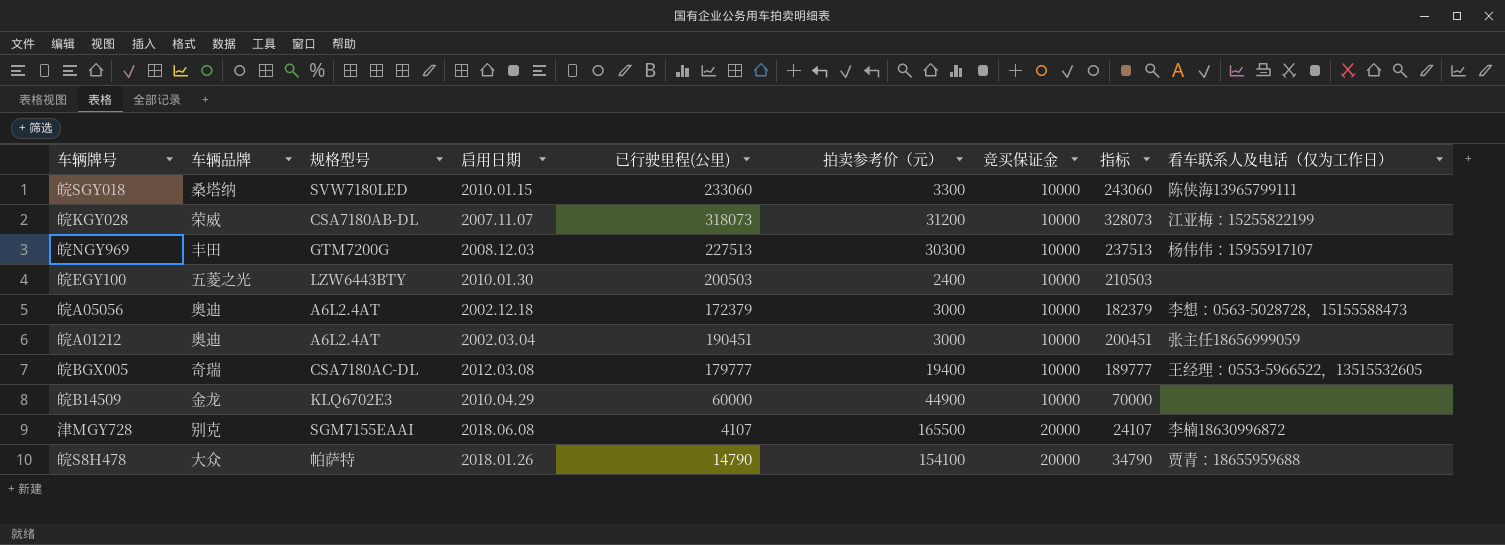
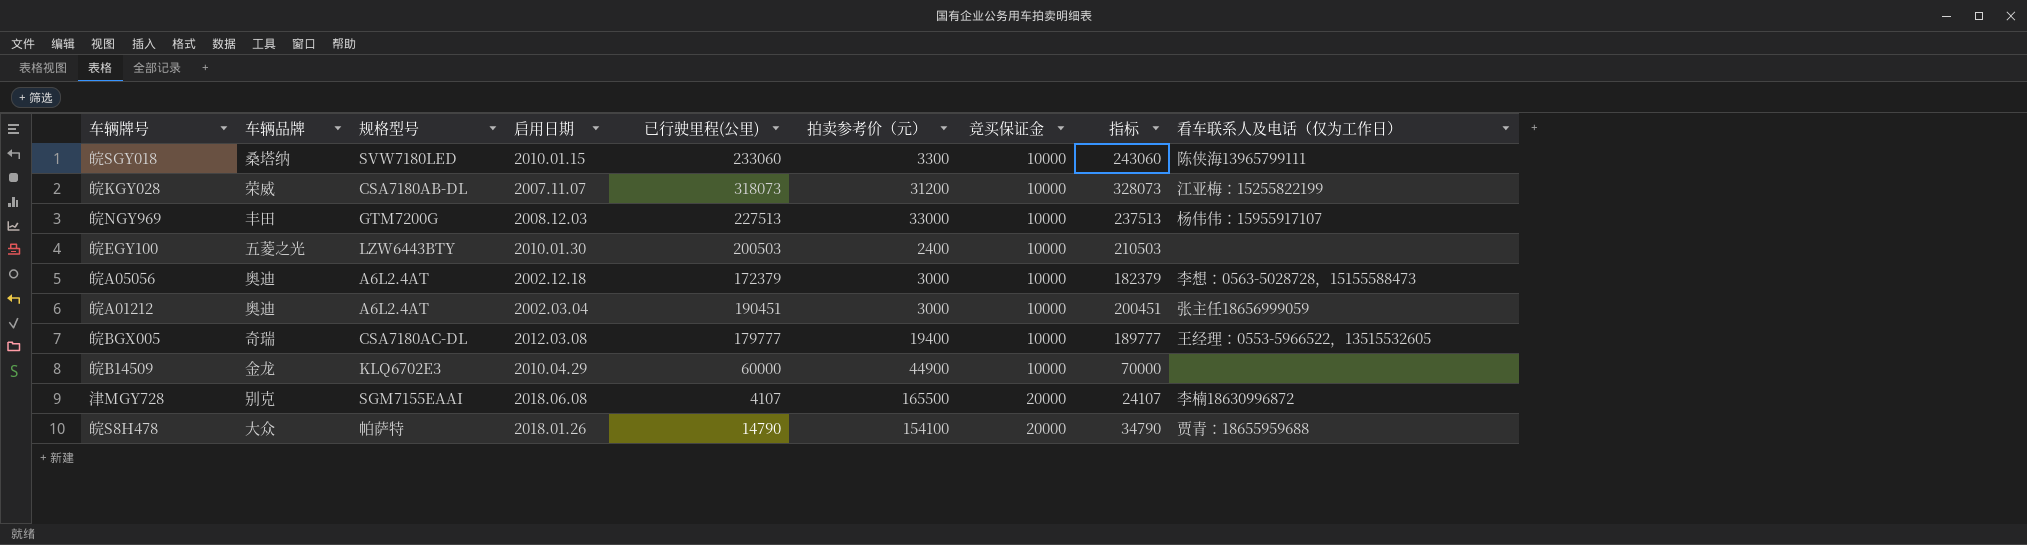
皖NGY969 | 拍卖参考价（元）: 30300 -> 33000

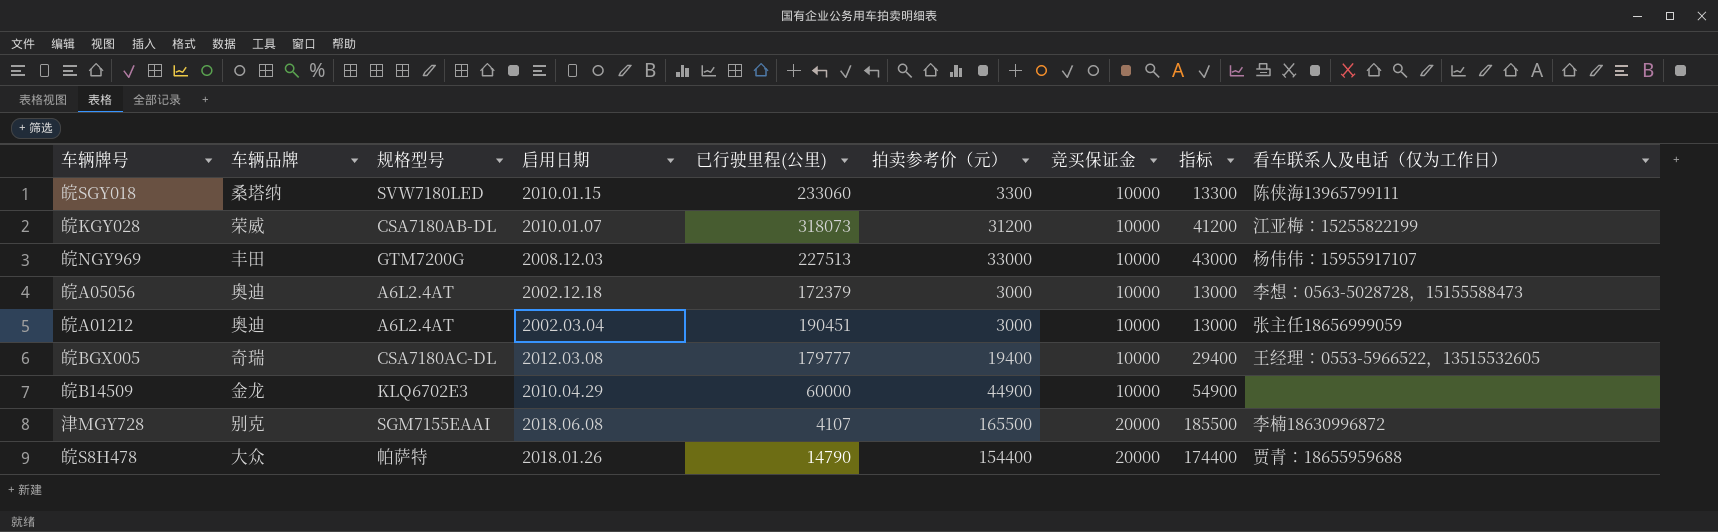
column 指标 | formula: [已行驶里程(公里)] + [竞买保证金] -> [拍卖参考价（元）] + [竞买保证金]
row 皖EGY100: 五菱之光 | LZW6443BTY | 2010.01.30 | 200503 | 2400 | 10000 | 210503 | none -> none
皖KGY028 | 启用日期: 2007.11.07 -> 2010.01.07
皖S8H478 | 拍卖参考价（元）: 154100 -> 154400

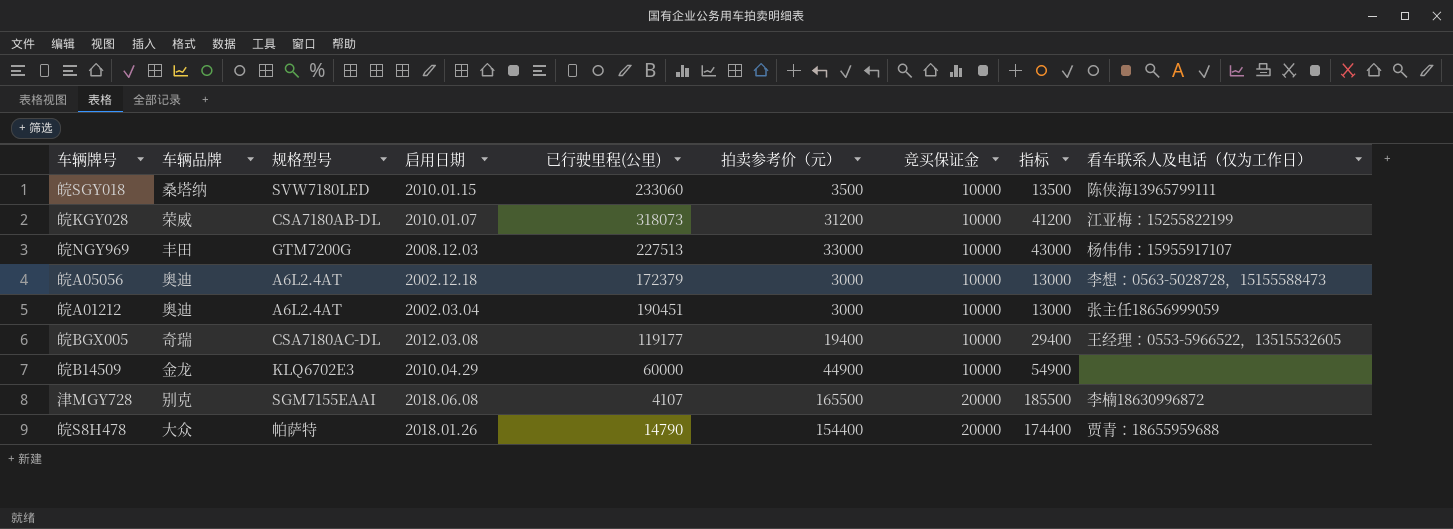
皖SGY018 | 拍卖参考价（元）: 3300 -> 3500
皖SGY018 | 指标: 13300 -> 13500
皖BGX005 | 已行驶里程(公里): 179777 -> 119177

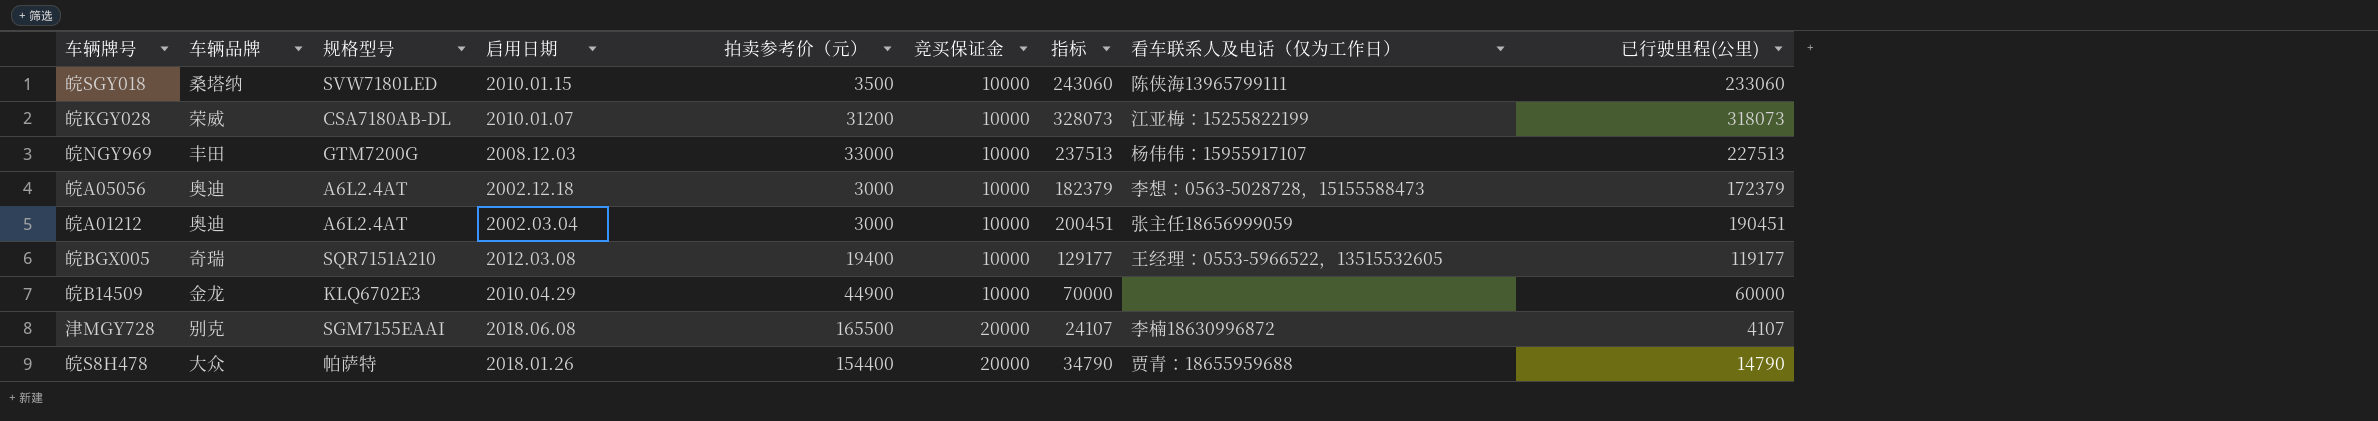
column 指标 | formula: [拍卖参考价（元）] + [竞买保证金] -> [竞买保证金] + [已行驶里程(公里)]
column 已行驶里程(公里) | position: 5 -> 9
皖BGX005 | 规格型号: CSA7180AC-DL -> SQR7151A210

